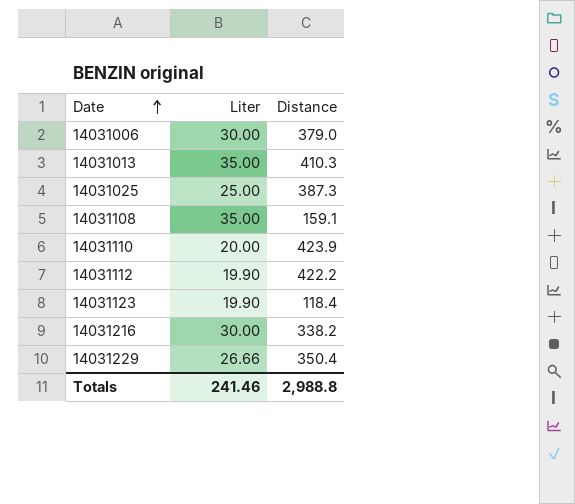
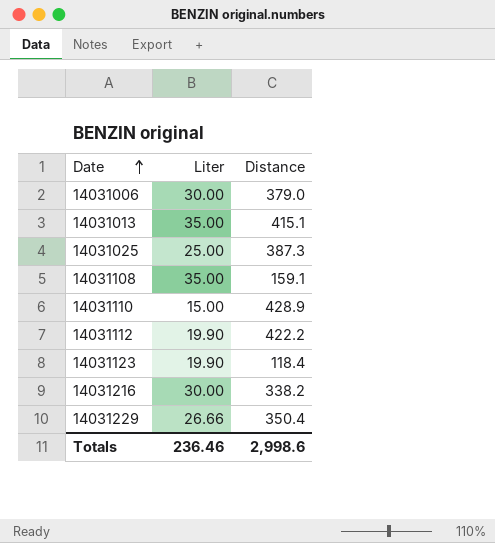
14031013 | Distance: 410.3 -> 415.1
14031110 | Liter: 20.00 -> 15.00
14031110 | Distance: 423.9 -> 428.9
Totals | Liter: 241.46 -> 236.46
Totals | Distance: 2,988.8 -> 2,998.6

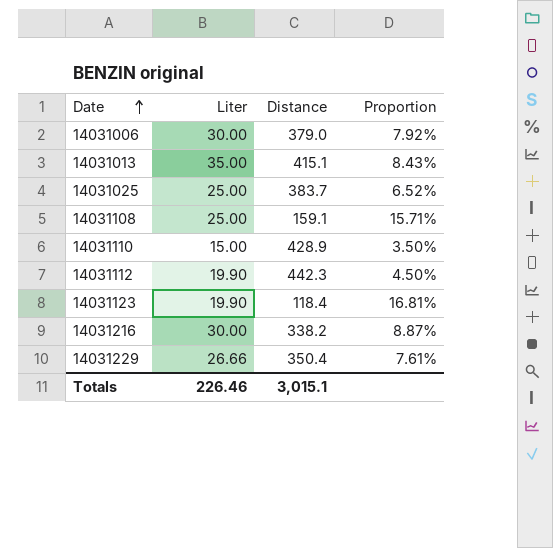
column Proportion | formula: none -> [Liter] / [Distance]
14031025 | Distance: 387.3 -> 383.7
14031108 | Liter: 35.00 -> 25.00
14031112 | Distance: 422.2 -> 442.3
Totals | Liter: 236.46 -> 226.46
Totals | Distance: 2,998.6 -> 3,015.1

